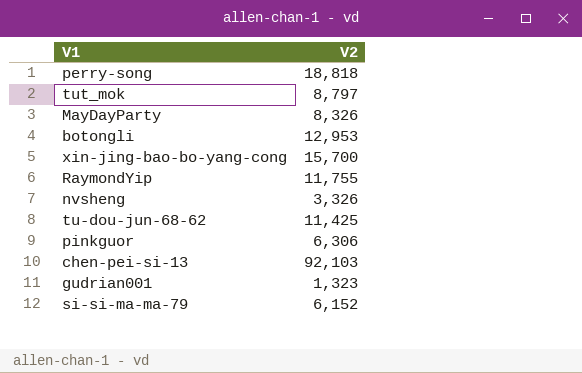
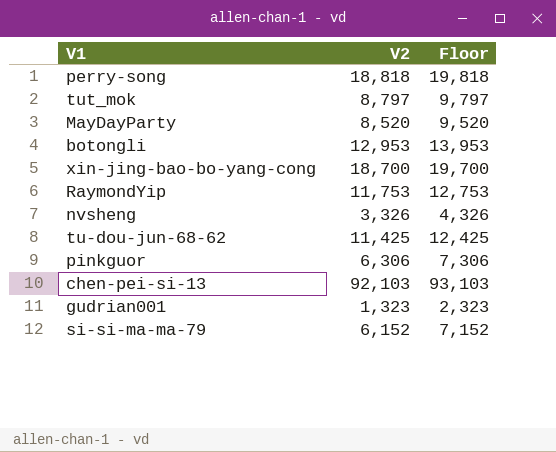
column Floor | formula: none -> [V2] + 1000
MayDayParty | V2: 8,326 -> 8,520
xin-jing-bao-bo-yang-cong | V2: 15,700 -> 18,700
RaymondYip | V2: 11,755 -> 11,753

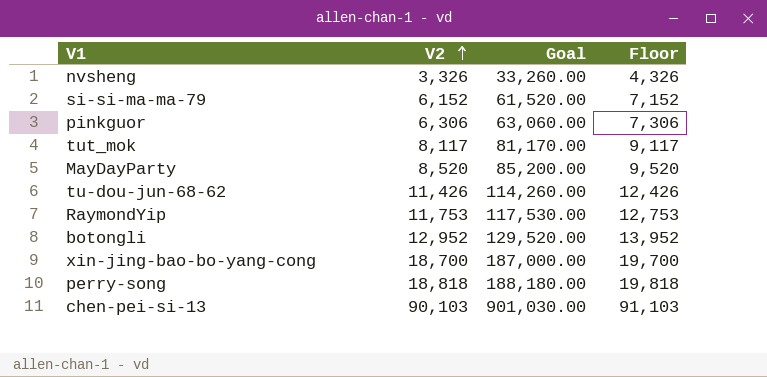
row order: none -> V2 ascending
column Goal | formula: none -> [V2] * 10
row gudrian001: 1,323 | 2,323 -> none
tut_mok | V2: 8,797 -> 8,117
tut_mok | Floor: 9,797 -> 9,117
tu-dou-jun-68-62 | V2: 11,425 -> 11,426
tu-dou-jun-68-62 | Floor: 12,425 -> 12,426
botongli | V2: 12,953 -> 12,952
botongli | Floor: 13,953 -> 13,952
chen-pei-si-13 | V2: 92,103 -> 90,103
chen-pei-si-13 | Floor: 93,103 -> 91,103

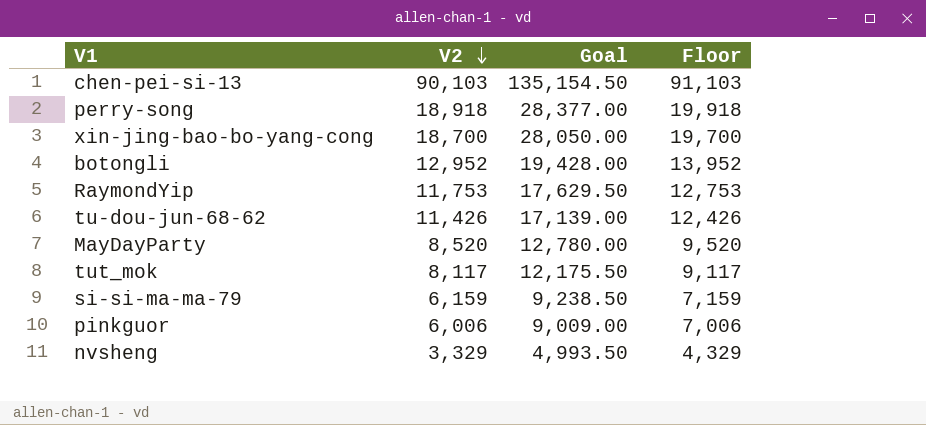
row order: V2 ascending -> V2 descending
column Goal | formula: [V2] * 10 -> [V2] * 1.5
perry-song | V2: 18,818 -> 18,918
perry-song | Floor: 19,818 -> 19,918
si-si-ma-ma-79 | V2: 6,152 -> 6,159
si-si-ma-ma-79 | Floor: 7,152 -> 7,159
pinkguor | V2: 6,306 -> 6,006
pinkguor | Floor: 7,306 -> 7,006
nvsheng | V2: 3,326 -> 3,329
nvsheng | Floor: 4,326 -> 4,329

